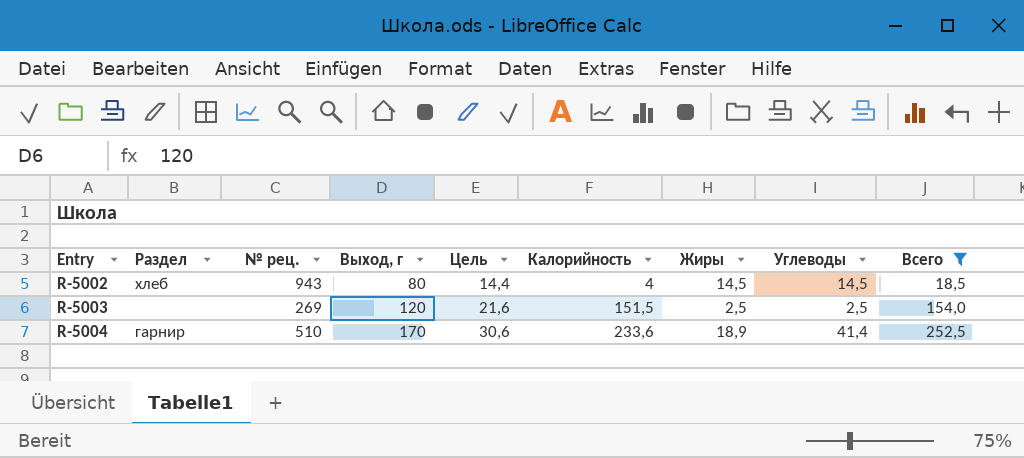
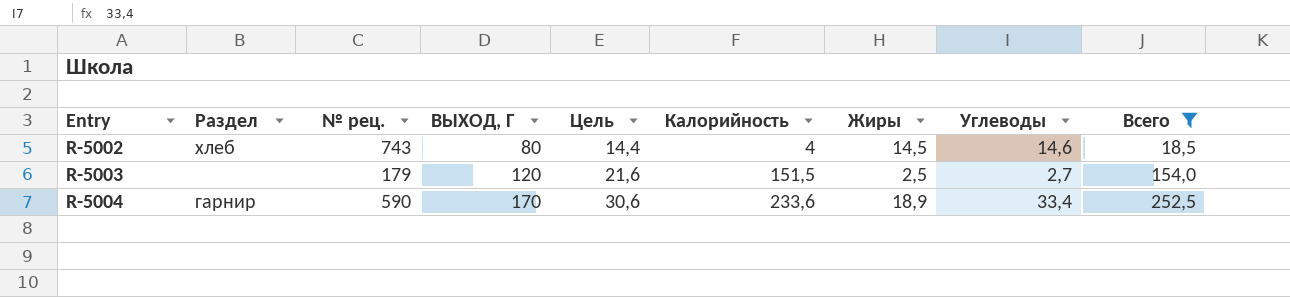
column name: Выход, г -> ВЫХОД, Г
R-5002 | № рец.: 943 -> 743
R-5002 | Углеводы: 14,5 -> 14,6
R-5003 | № рец.: 269 -> 179
R-5003 | Углеводы: 2,5 -> 2,7
R-5004 | № рец.: 510 -> 590
R-5004 | Углеводы: 41,4 -> 33,4

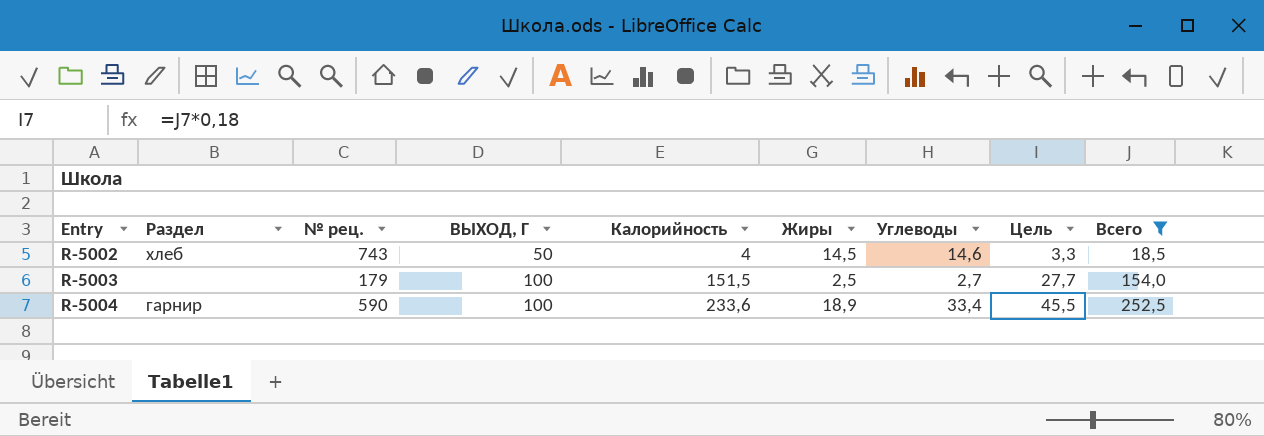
column Цель | formula: [ВЫХОД, Г] * 0,18 -> [Всего] * 0,18
column Цель | position: 5 -> 8
R-5002 | ВЫХОД, Г: 80 -> 50
R-5003 | ВЫХОД, Г: 120 -> 100
R-5004 | ВЫХОД, Г: 170 -> 100

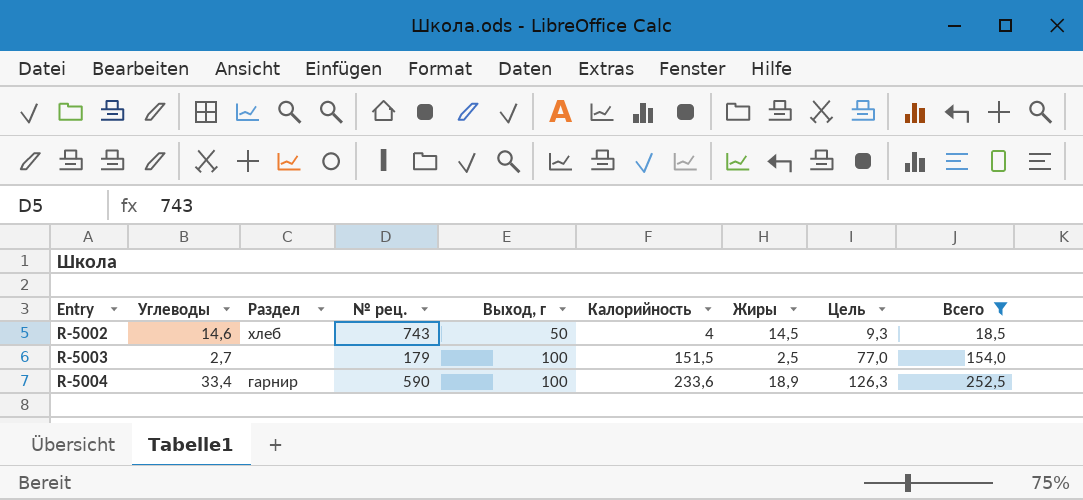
column Углеводы | position: 7 -> 2
column name: ВЫХОД, Г -> Выход, г
column Цель | formula: [Всего] * 0,18 -> [Всего] * 0,5

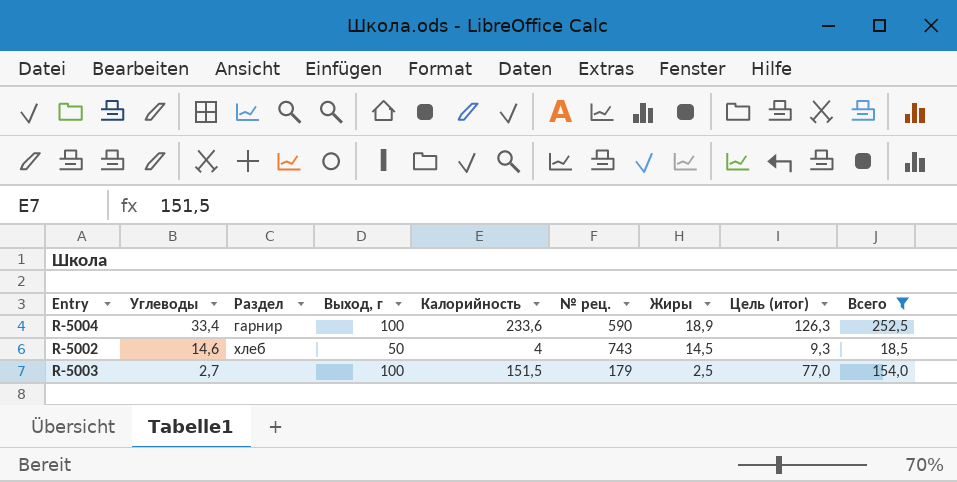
row order: Entry ascending -> Углеводы descending
column № рец. | position: 4 -> 6
column name: Цель -> Цель (итог)

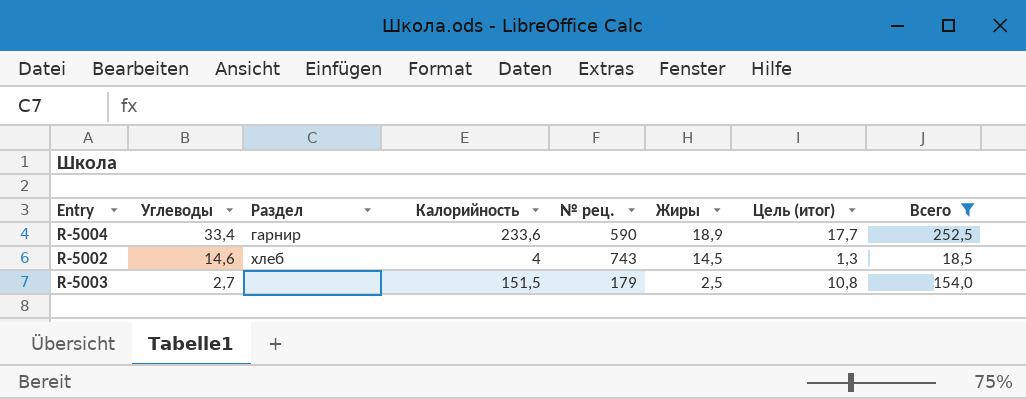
column Выход, г | position: 4 -> none
column Цель (итог) | formula: [Всего] * 0,5 -> [Всего] * 0,07

